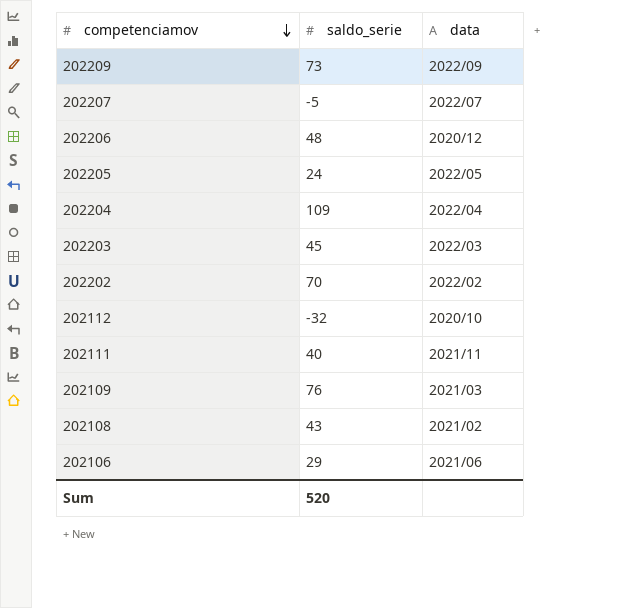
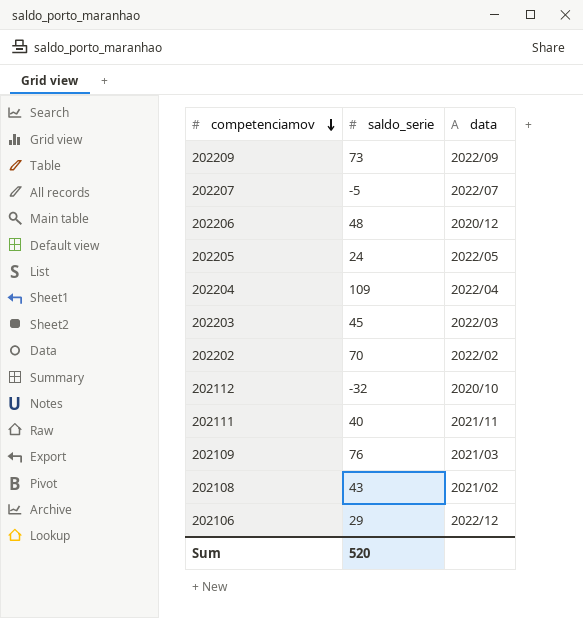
202106 | data: 2021/06 -> 2022/12

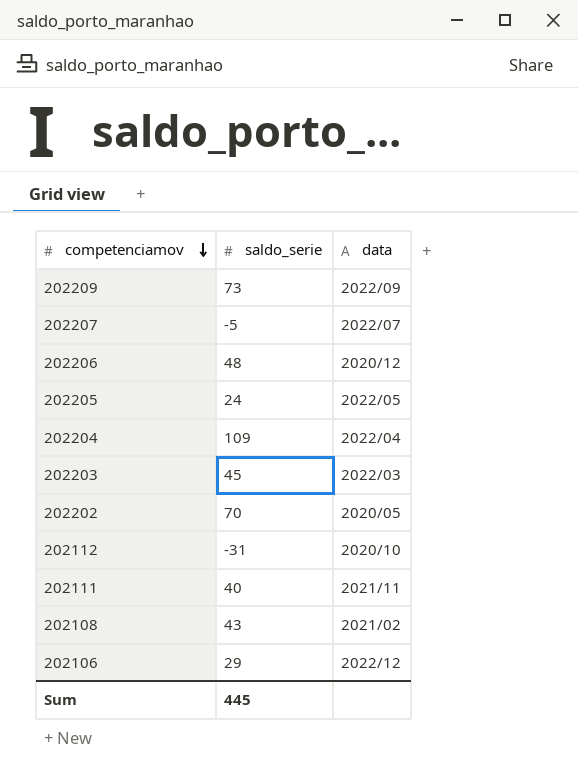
row 202109: 76 | 2021/03 -> none
202202 | data: 2022/02 -> 2020/05
202112 | saldo_serie: -32 -> -31
Sum | saldo_serie: 520 -> 445

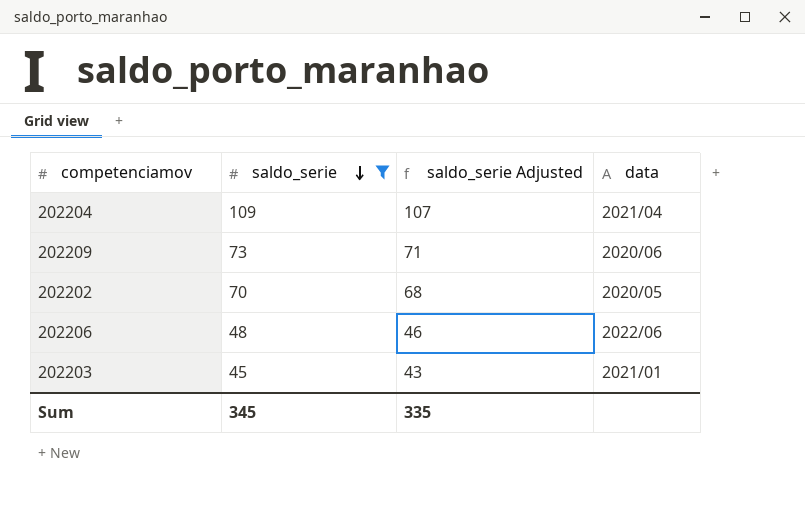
filter: none -> saldo_serie >= 45
row order: competenciamov descending -> saldo_serie descending
column saldo_serie Adjusted | formula: none -> [saldo_serie] - 2
202204 | data: 2022/04 -> 2021/04
202209 | data: 2022/09 -> 2020/06
202206 | data: 2020/12 -> 2022/06
202203 | data: 2022/03 -> 2021/01
Sum | saldo_serie: 445 -> 345

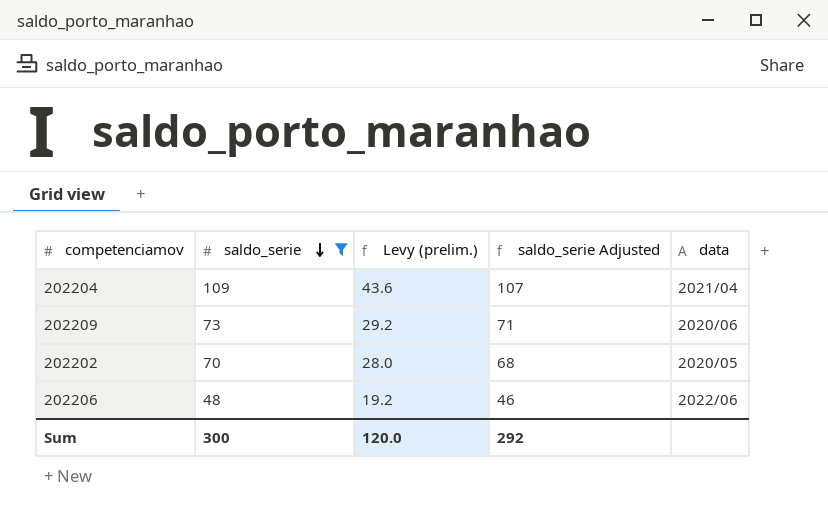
column Levy (prelim.) | formula: none -> [saldo_serie] * 0.4
row 202203: 45 | 43 | 2021/01 -> none
Sum | saldo_serie: 345 -> 300
Sum | saldo_serie Adjusted: 335 -> 292

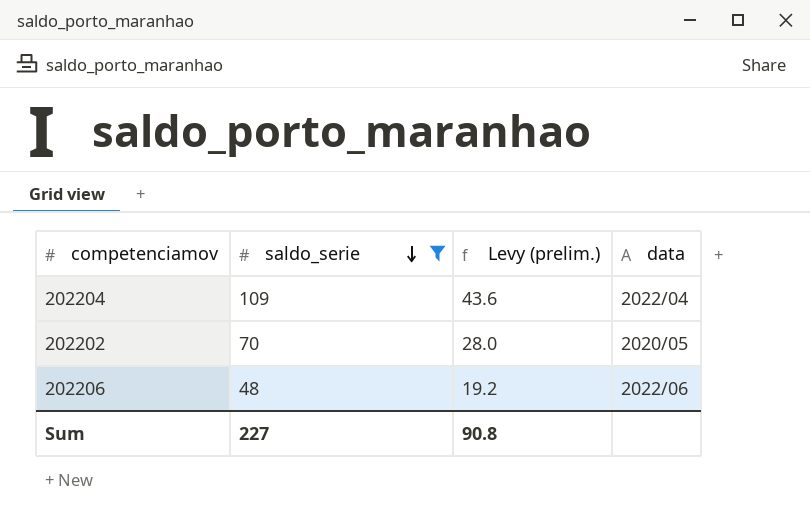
column saldo_serie Adjusted | formula: [saldo_serie] - 2 -> none
row 202209: 73 | 29.2 | 71 | 2020/06 -> none
202204 | data: 2021/04 -> 2022/04
Sum | saldo_serie: 300 -> 227
Sum | Levy (prelim.): 120.0 -> 90.8

